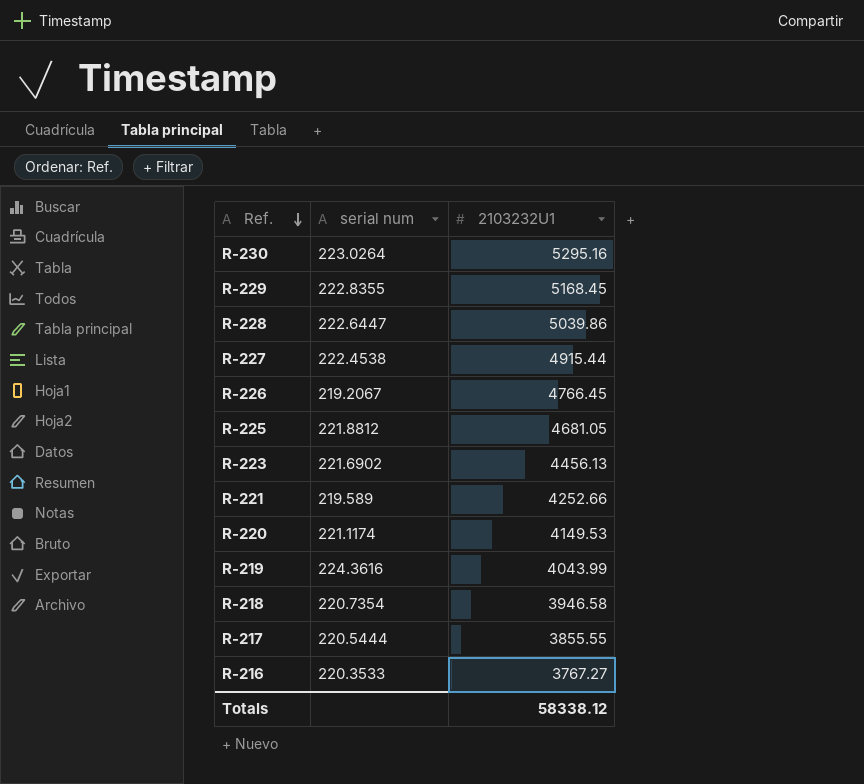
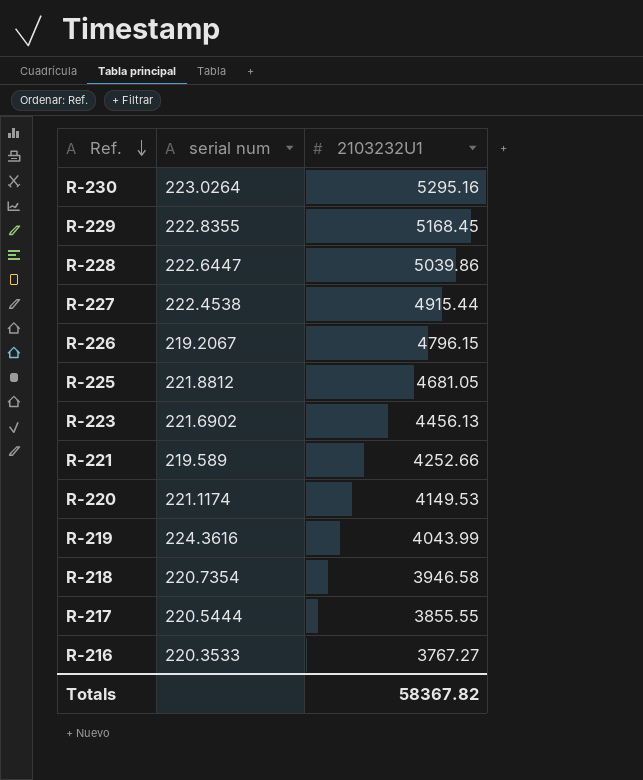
R-226 | 2103232U1: 4766.45 -> 4796.15
Totals | 2103232U1: 58338.12 -> 58367.82

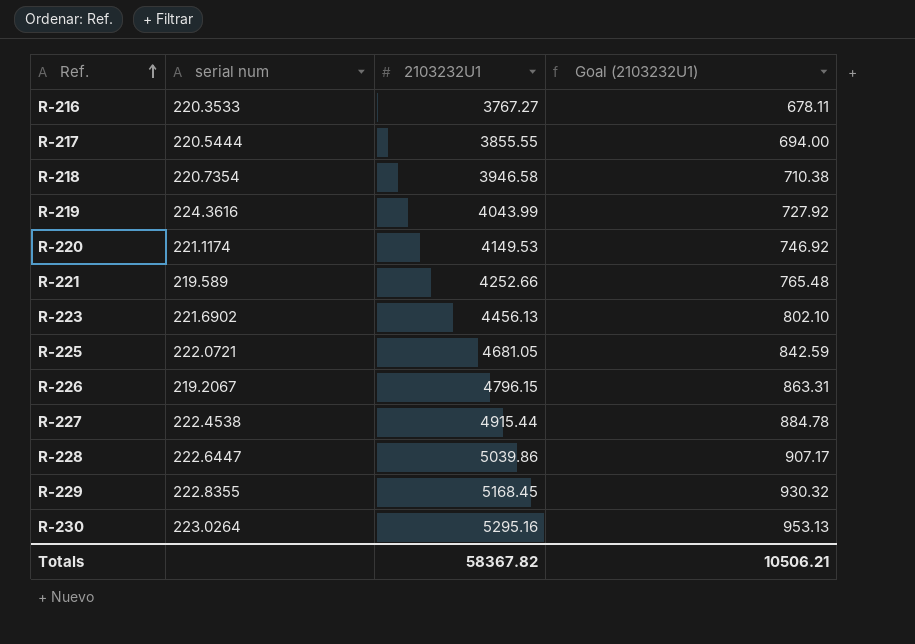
row order: Ref. descending -> Ref. ascending
column Goal (2103232U1) | formula: none -> [2103232U1] * 0.18
R-225 | serial num: 221.8812 -> 222.0721

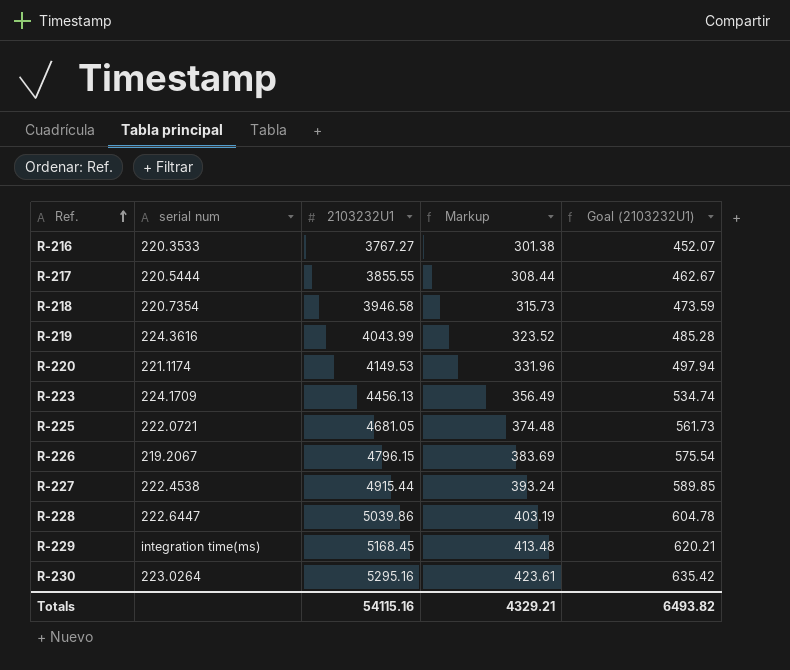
column Markup | formula: none -> [2103232U1] * 0.08
column Goal (2103232U1) | formula: [2103232U1] * 0.18 -> [2103232U1] * 0.12
row R-221: 219.589 | 4252.66 | 765.48 -> none
R-223 | serial num: 221.6902 -> 224.1709
R-229 | serial num: 222.8355 -> integration time(ms)
Totals | 2103232U1: 58367.82 -> 54115.16
Totals | Goal (2103232U1): 10506.21 -> 6493.82

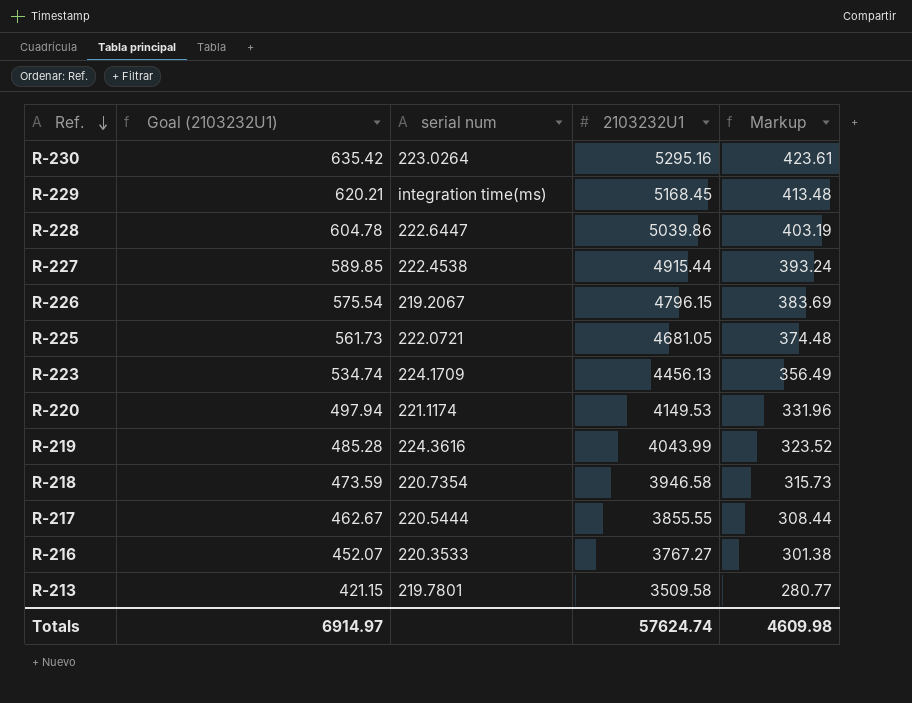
row order: Ref. ascending -> Ref. descending
column Goal (2103232U1) | position: 5 -> 2
row R-213: none -> 421.15 | 219.7801 | 3509.58 | 280.77
Totals | Goal (2103232U1): 6493.82 -> 6914.97
Totals | 2103232U1: 54115.16 -> 57624.74
Totals | Markup: 4329.21 -> 4609.98

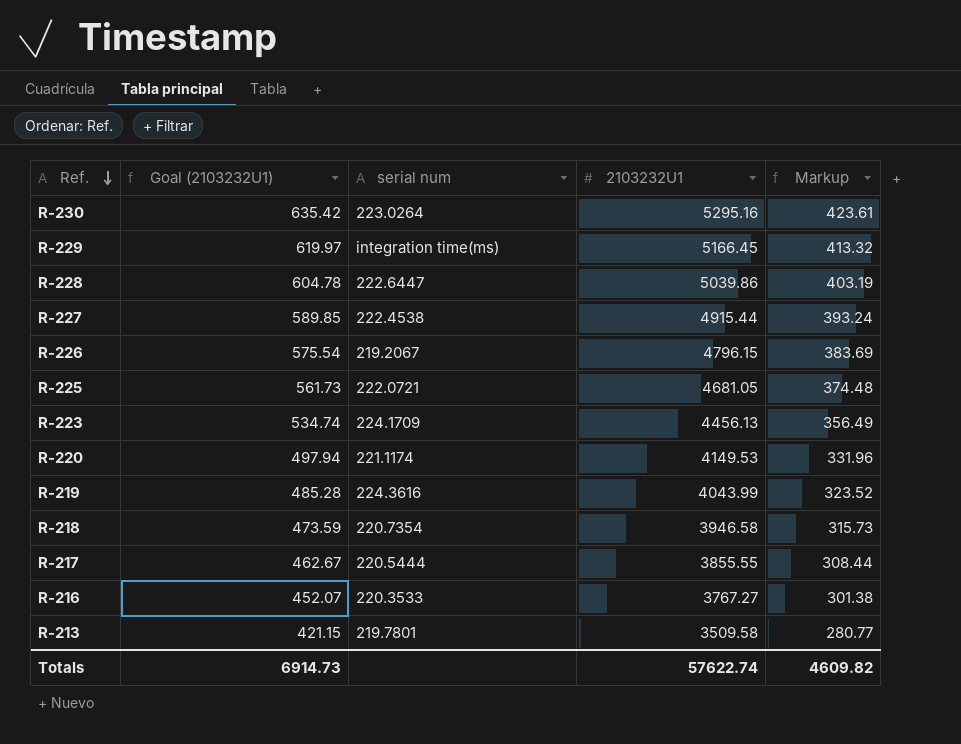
R-229 | Goal (2103232U1): 620.21 -> 619.97
R-229 | 2103232U1: 5168.45 -> 5166.45
R-229 | Markup: 413.48 -> 413.32
Totals | Goal (2103232U1): 6914.97 -> 6914.73
Totals | 2103232U1: 57624.74 -> 57622.74
Totals | Markup: 4609.98 -> 4609.82

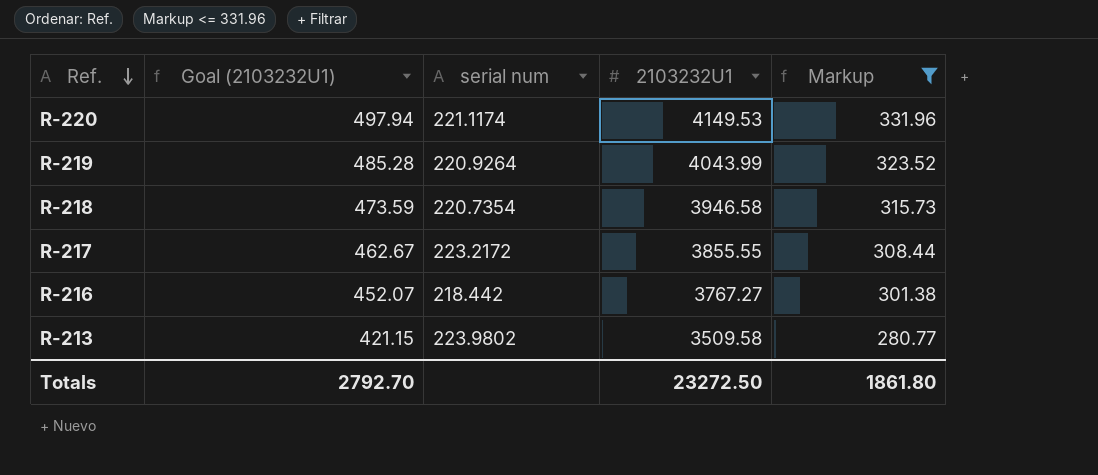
filter: none -> Markup <= 331.96
R-219 | serial num: 224.3616 -> 220.9264
R-217 | serial num: 220.5444 -> 223.2172
R-216 | serial num: 220.3533 -> 218.442
R-213 | serial num: 219.7801 -> 223.9802
Totals | Goal (2103232U1): 6914.73 -> 2792.70
Totals | 2103232U1: 57622.74 -> 23272.50
Totals | Markup: 4609.82 -> 1861.80

